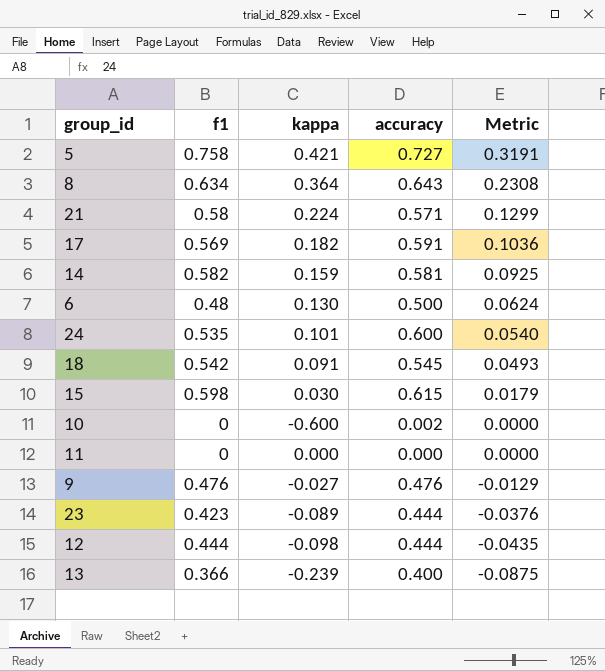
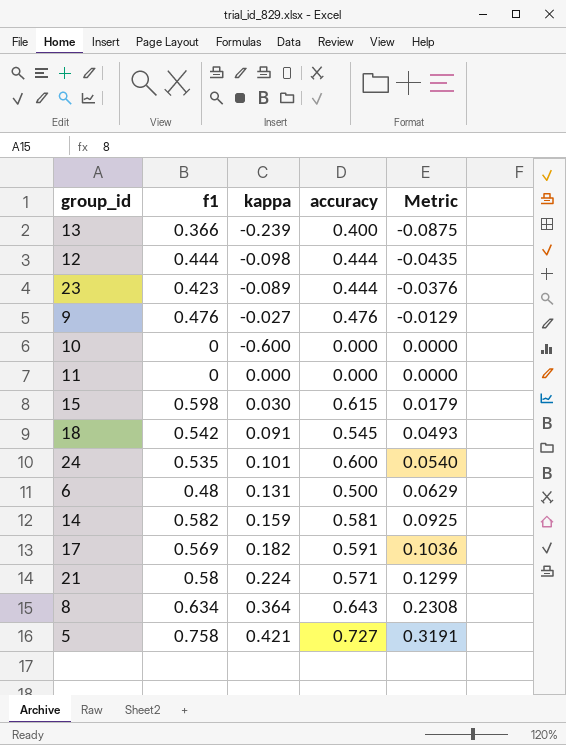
row order: Metric descending -> Metric ascending
10 | accuracy: 0.002 -> 0.000
6 | kappa: 0.130 -> 0.131
6 | Metric: 0.0624 -> 0.0629

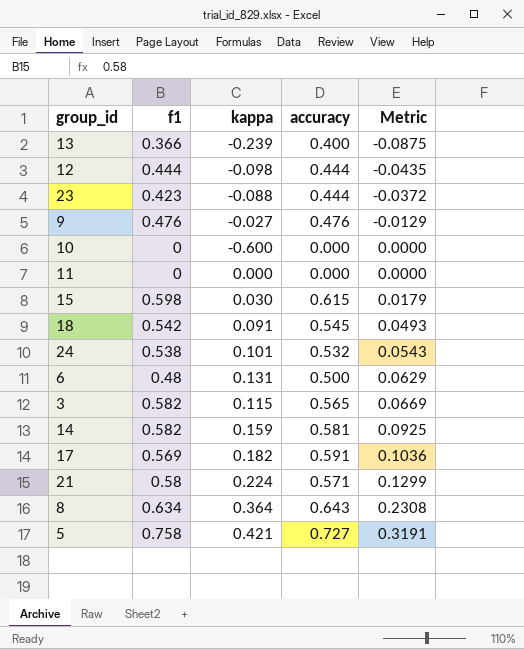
23 | kappa: -0.089 -> -0.088
23 | Metric: -0.0376 -> -0.0372
24 | f1: 0.535 -> 0.538
24 | accuracy: 0.600 -> 0.532
24 | Metric: 0.0540 -> 0.0543
row 3: none -> 0.582 | 0.115 | 0.565 | 0.0669

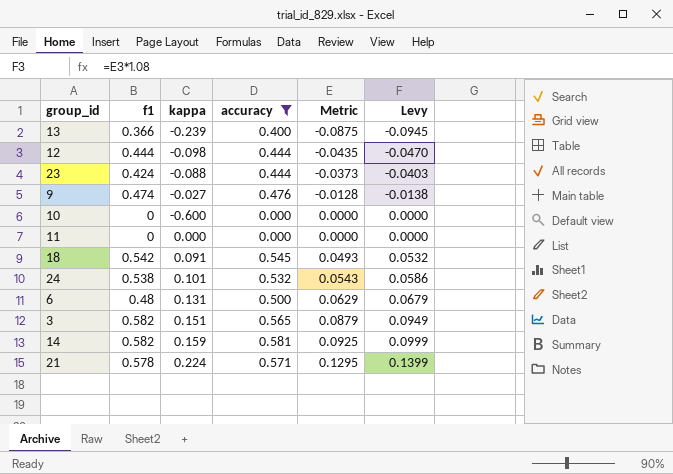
filter: none -> accuracy <= 0.581
column Levy | formula: none -> [Metric] * 1.08
23 | f1: 0.423 -> 0.424
23 | Metric: -0.0372 -> -0.0373
9 | f1: 0.476 -> 0.474
9 | Metric: -0.0129 -> -0.0128
3 | kappa: 0.115 -> 0.151
3 | Metric: 0.0669 -> 0.0879
21 | f1: 0.58 -> 0.578
21 | Metric: 0.1299 -> 0.1295

